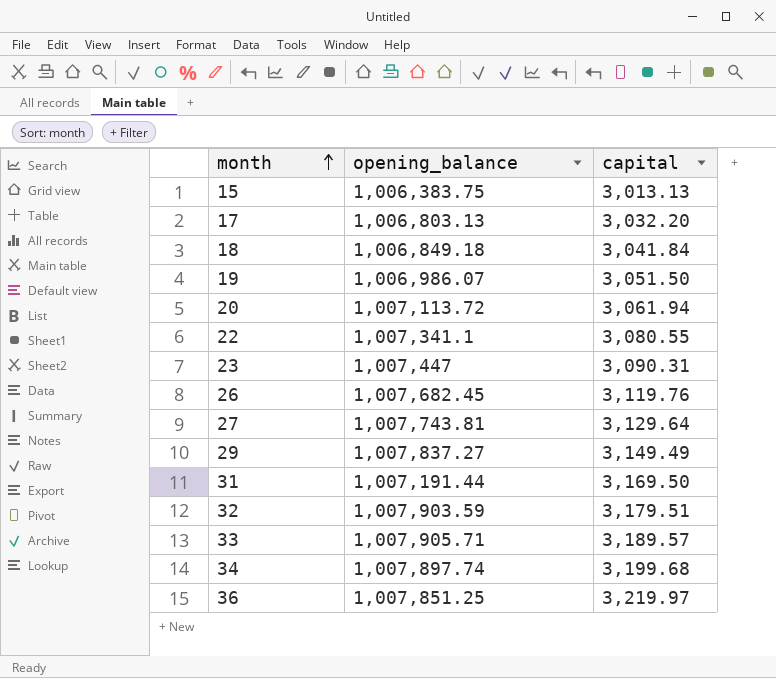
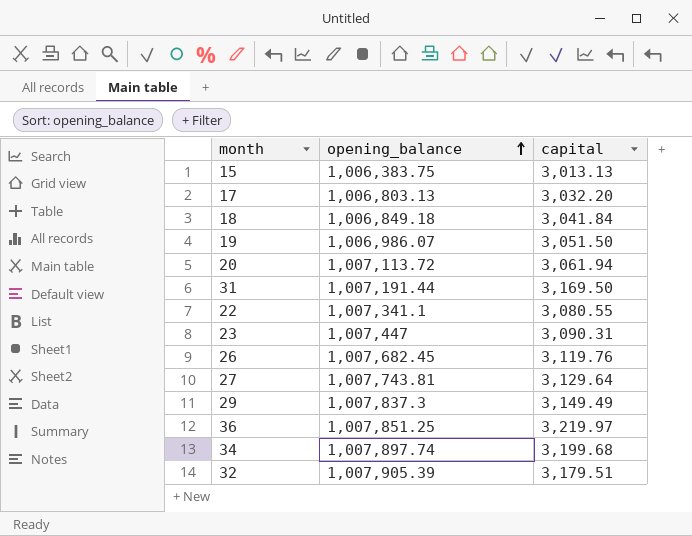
row order: month ascending -> opening_balance ascending
row 33: 1,007,905.71 | 3,189.57 -> none
29 | opening_balance: 1,007,837.27 -> 1,007,837.3
32 | opening_balance: 1,007,903.59 -> 1,007,905.39

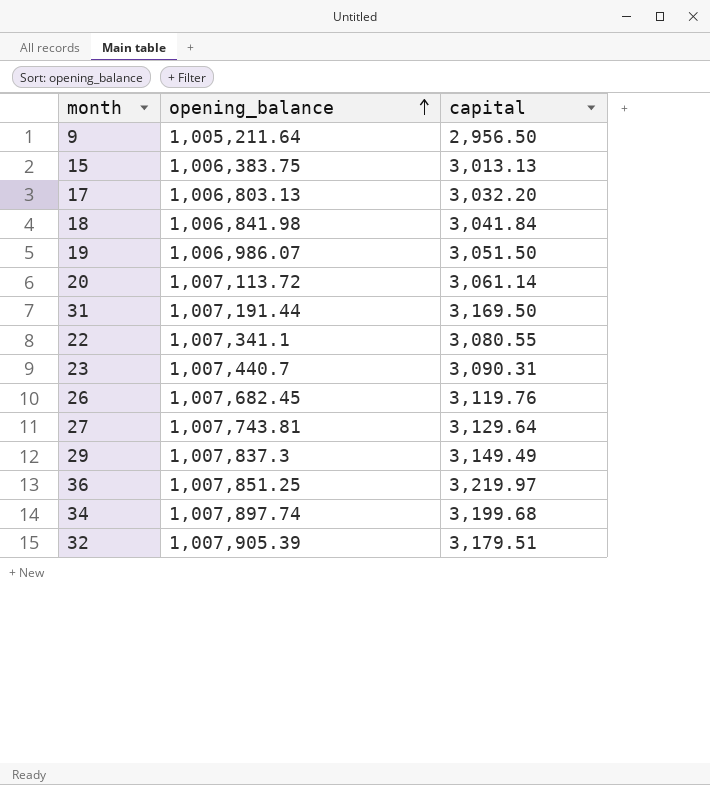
row 9: none -> 1,005,211.64 | 2,956.50
18 | opening_balance: 1,006,849.18 -> 1,006,841.98
20 | capital: 3,061.94 -> 3,061.14
23 | opening_balance: 1,007,447 -> 1,007,440.7

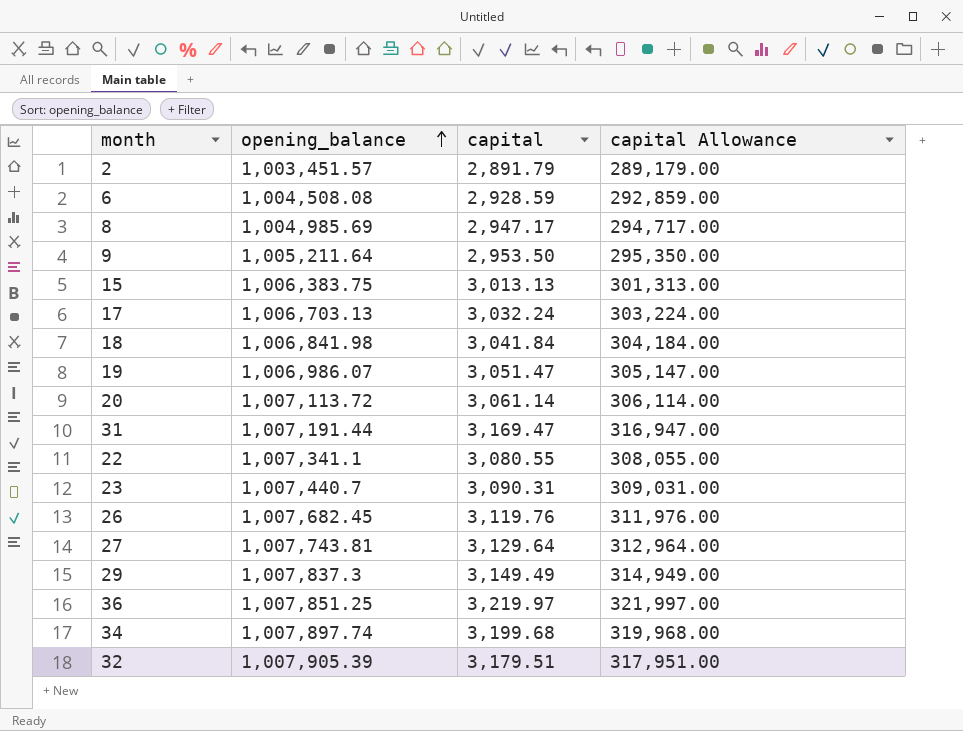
column capital Allowance | formula: none -> [capital] * 100
row 2: none -> 1,003,451.57 | 2,891.79 | 289,179.00
row 6: none -> 1,004,508.08 | 2,928.59 | 292,859.00
row 8: none -> 1,004,985.69 | 2,947.17 | 294,717.00
9 | capital: 2,956.50 -> 2,953.50
17 | opening_balance: 1,006,803.13 -> 1,006,703.13
17 | capital: 3,032.20 -> 3,032.24
19 | capital: 3,051.50 -> 3,051.47
31 | capital: 3,169.50 -> 3,169.47

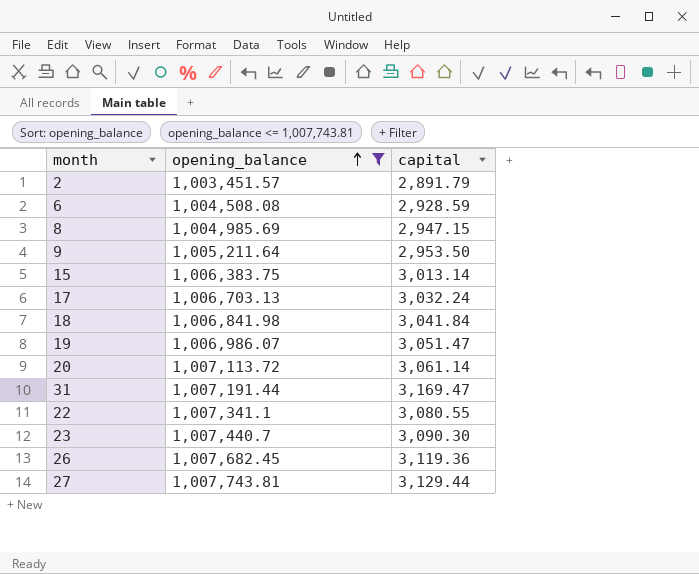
filter: none -> opening_balance <= 1,007,743.81
column capital Allowance | formula: [capital] * 100 -> none
8 | capital: 2,947.17 -> 2,947.15
15 | capital: 3,013.13 -> 3,013.14
23 | capital: 3,090.31 -> 3,090.30
26 | capital: 3,119.76 -> 3,119.36
27 | capital: 3,129.64 -> 3,129.44

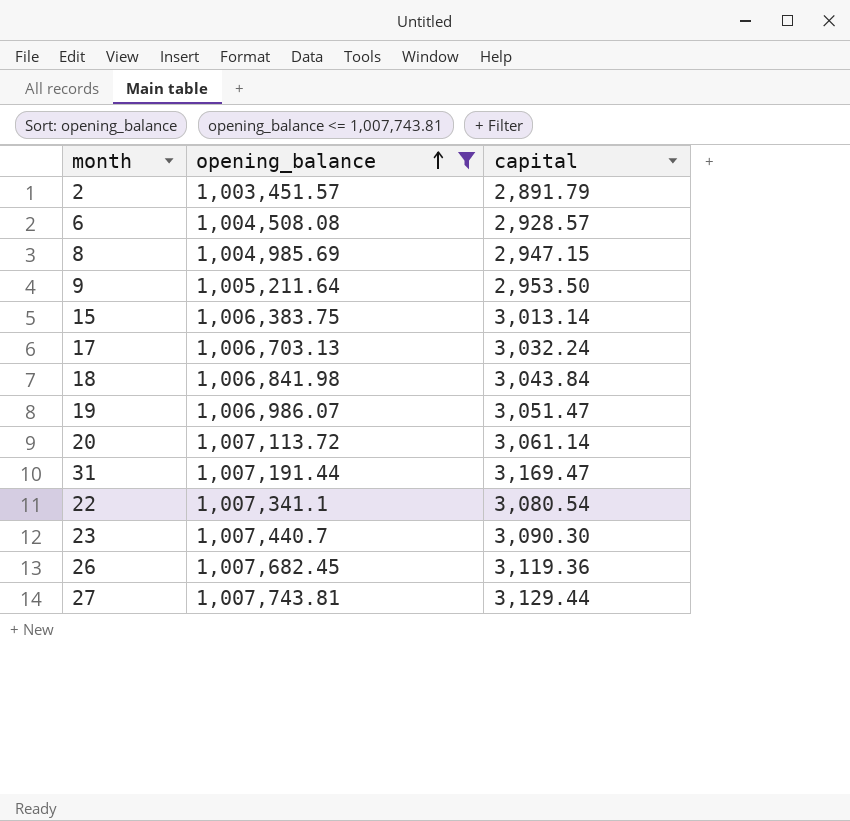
6 | capital: 2,928.59 -> 2,928.57
18 | capital: 3,041.84 -> 3,043.84
22 | capital: 3,080.55 -> 3,080.54

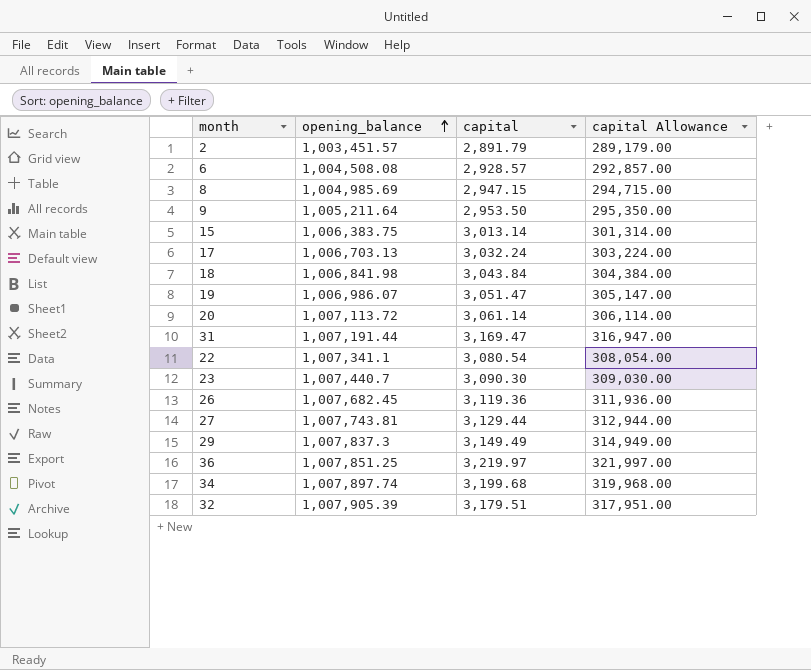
filter: opening_balance <= 1,007,743.81 -> none
column capital Allowance | formula: none -> [capital] * 100

